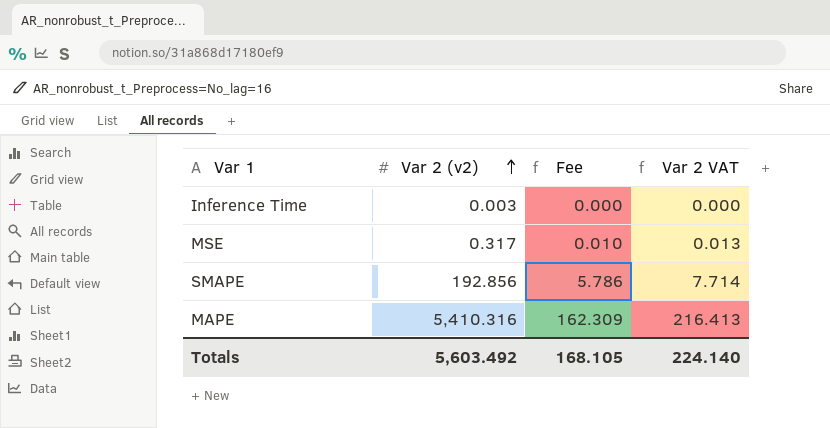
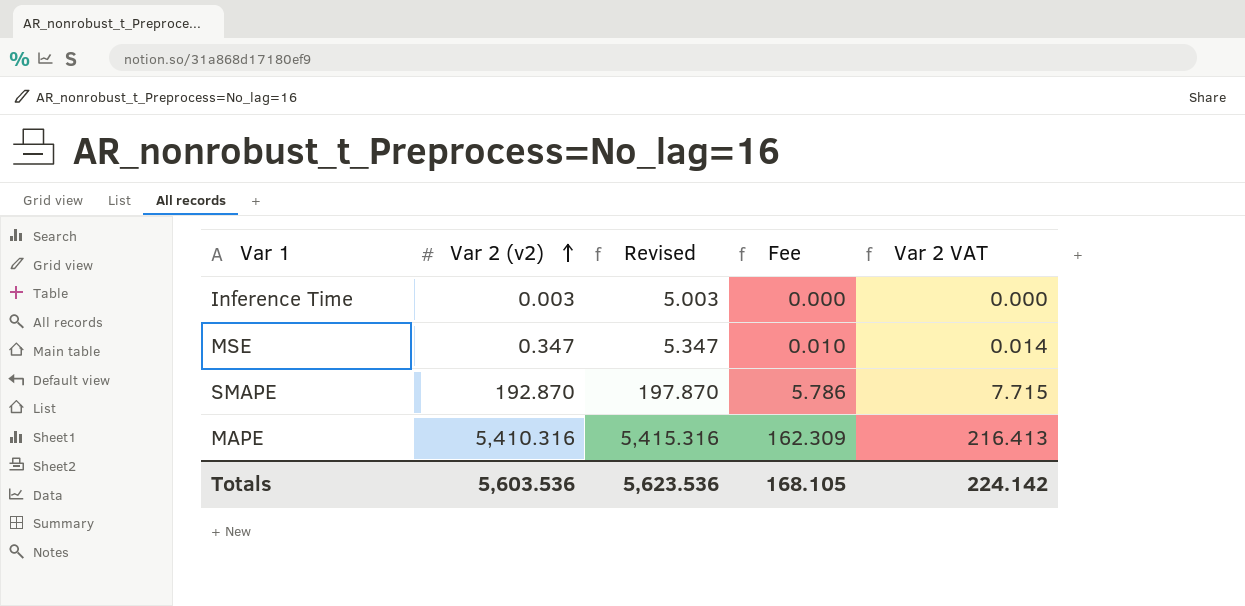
column Revised | formula: none -> [Var 2 (v2)] + 5
MSE | Var 2 (v2): 0.317 -> 0.347
MSE | Var 2 VAT: 0.013 -> 0.014
SMAPE | Var 2 (v2): 192.856 -> 192.870
SMAPE | Var 2 VAT: 7.714 -> 7.715
Totals | Var 2 (v2): 5,603.492 -> 5,603.536
Totals | Var 2 VAT: 224.140 -> 224.142

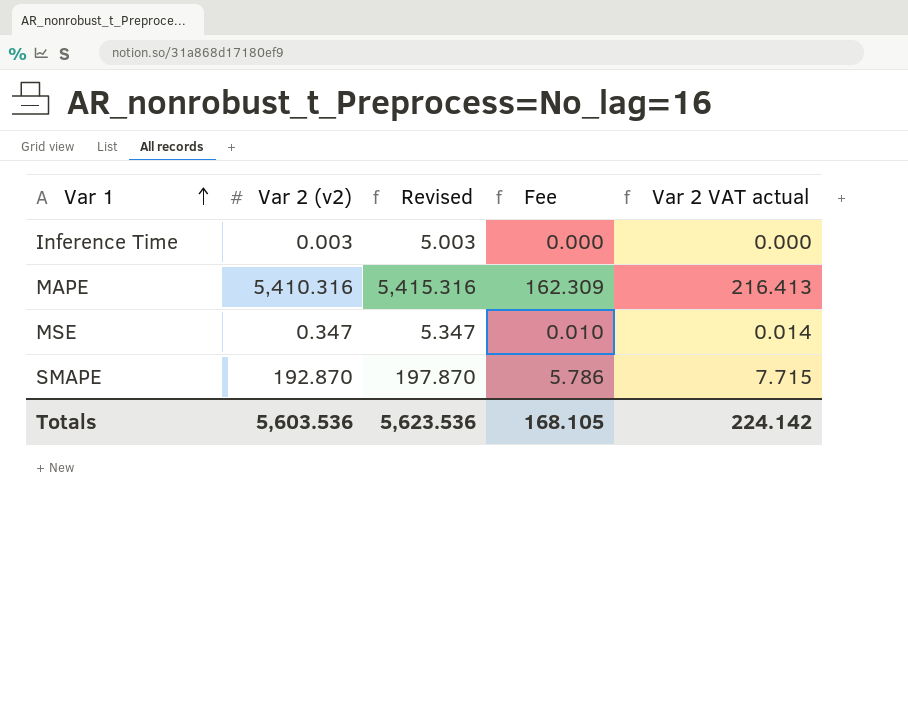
row order: Var 2 (v2) ascending -> Var 1 ascending
column name: Var 2 VAT -> Var 2 VAT actual

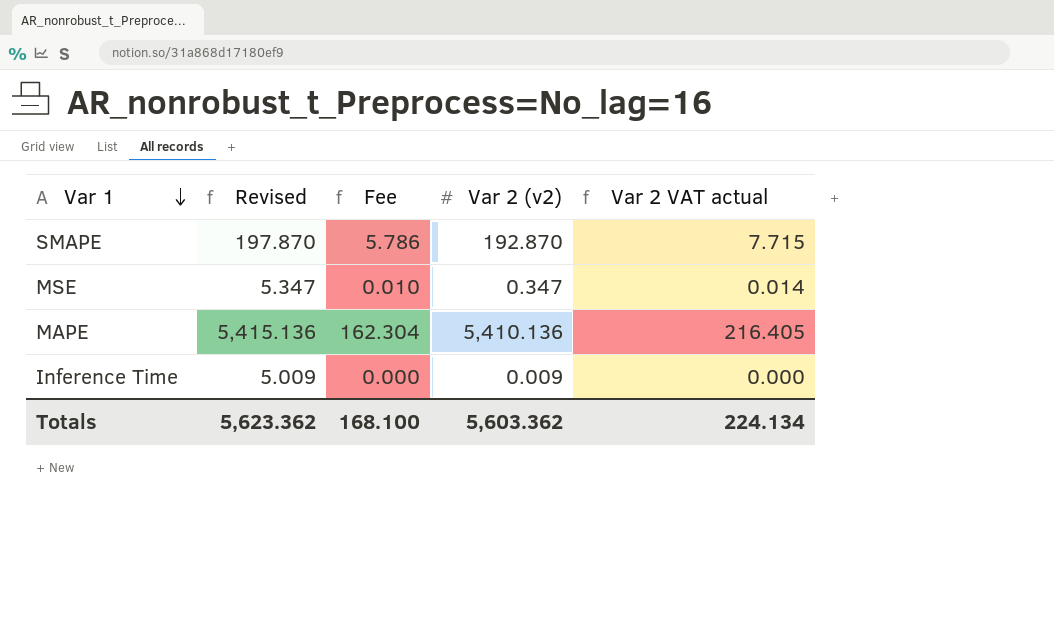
row order: Var 1 ascending -> Var 1 descending
column Var 2 (v2) | position: 2 -> 4
MAPE | Revised: 5,415.316 -> 5,415.136
MAPE | Fee: 162.309 -> 162.304
MAPE | Var 2 (v2): 5,410.316 -> 5,410.136
MAPE | Var 2 VAT actual: 216.413 -> 216.405
Inference Time | Revised: 5.003 -> 5.009
Inference Time | Var 2 (v2): 0.003 -> 0.009
Totals | Revised: 5,623.536 -> 5,623.362
Totals | Fee: 168.105 -> 168.100
Totals | Var 2 (v2): 5,603.536 -> 5,603.362
Totals | Var 2 VAT actual: 224.142 -> 224.134

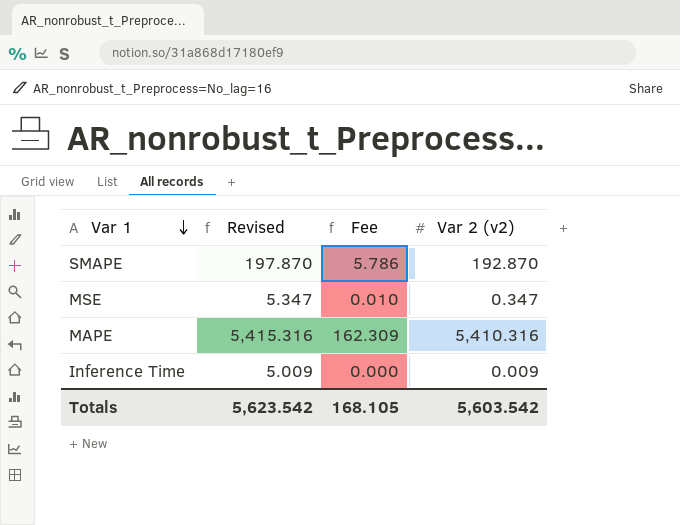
column Var 2 VAT actual | formula: [Var 2 (v2)] * 0.04 -> none
MAPE | Revised: 5,415.136 -> 5,415.316
MAPE | Fee: 162.304 -> 162.309
MAPE | Var 2 (v2): 5,410.136 -> 5,410.316
Totals | Revised: 5,623.362 -> 5,623.542
Totals | Fee: 168.100 -> 168.105
Totals | Var 2 (v2): 5,603.362 -> 5,603.542

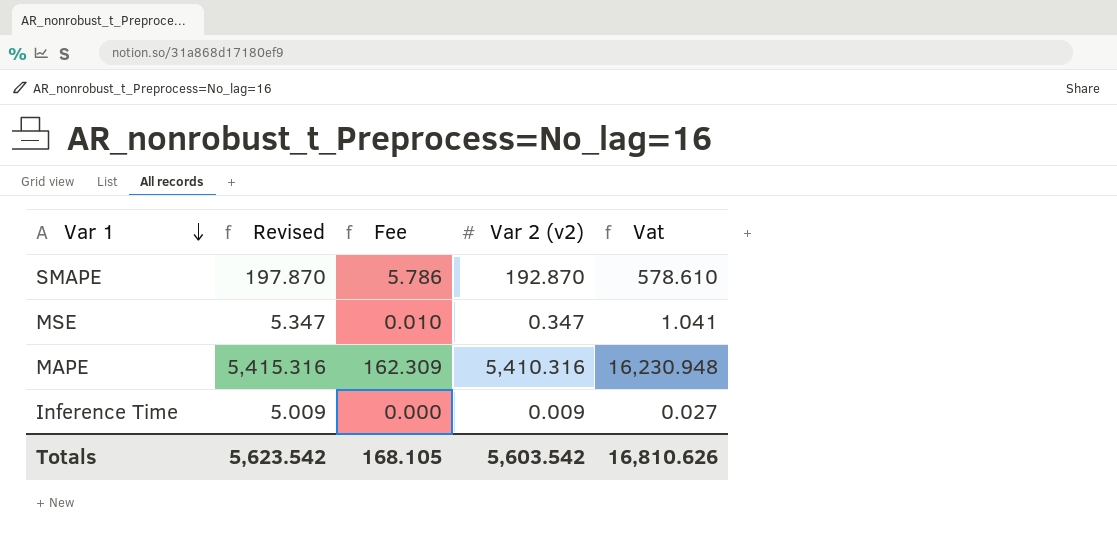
column Vat | formula: none -> [Var 2 (v2)] * 3

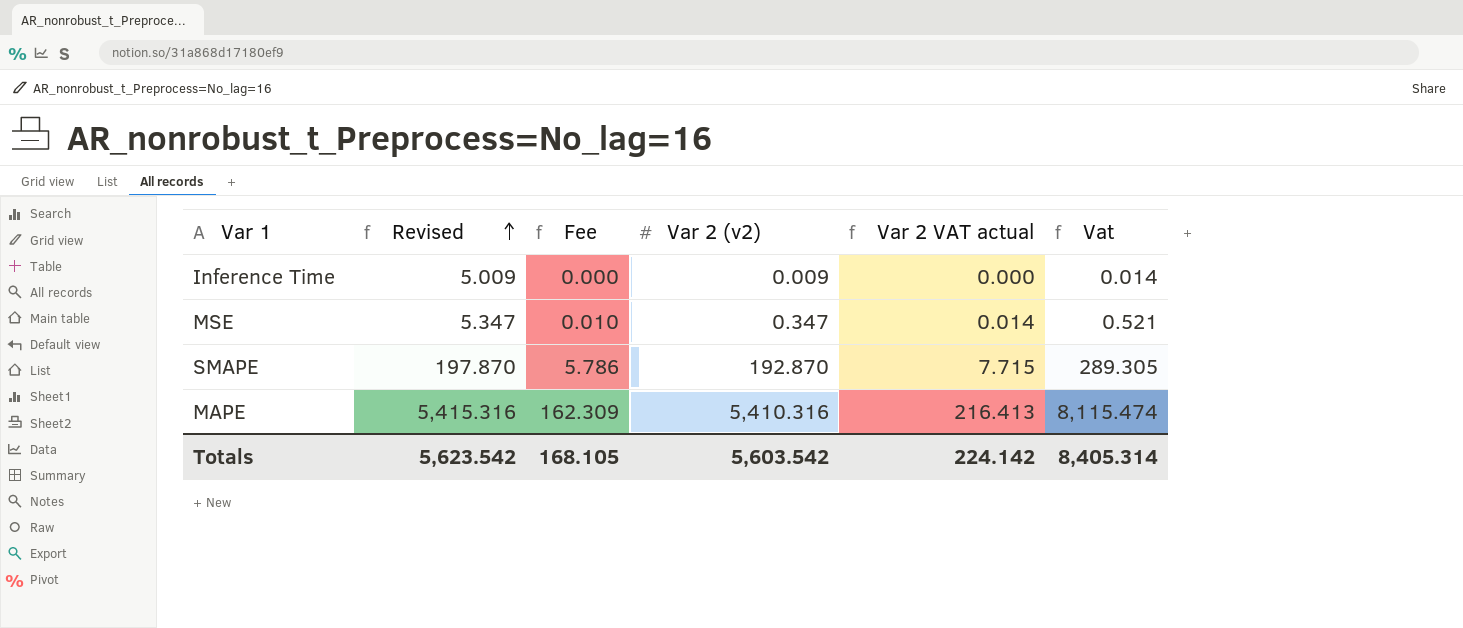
row order: Var 1 descending -> Revised ascending
column Var 2 VAT actual | formula: none -> [Var 2 (v2)] * 0.04
column Vat | formula: [Var 2 (v2)] * 3 -> [Var 2 (v2)] * 1.5
Totals | Vat: 16,810.626 -> 8,405.314

